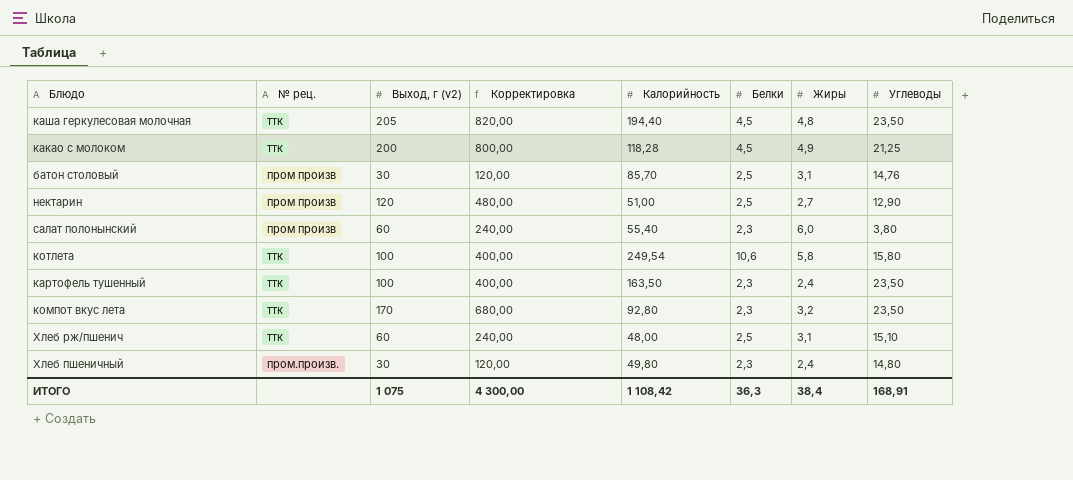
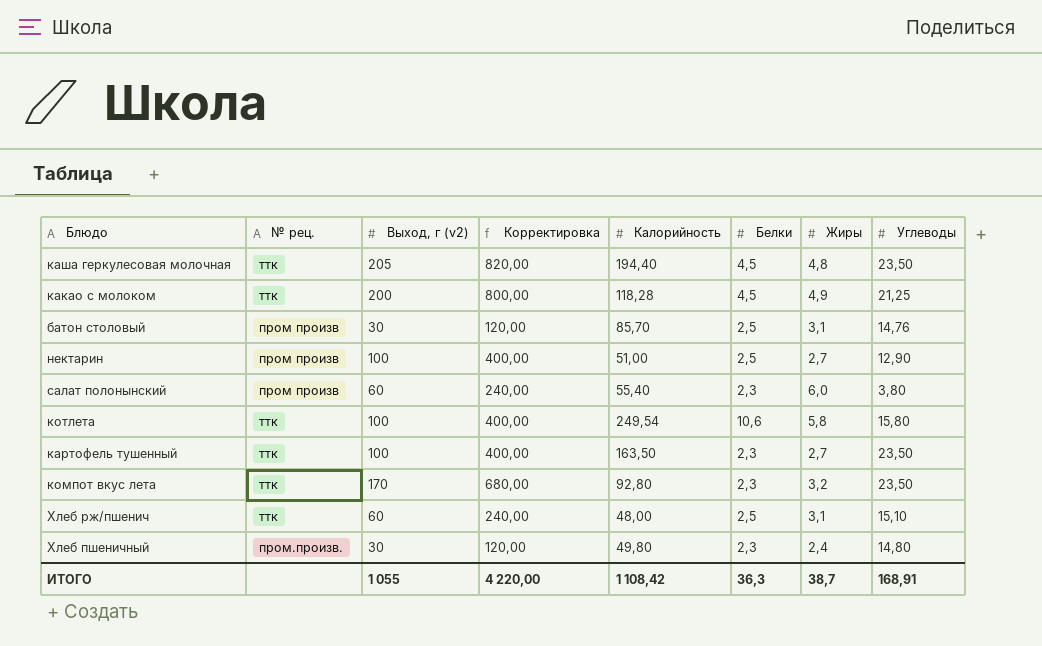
нектарин | Выход, г (v2): 120 -> 100
нектарин | Корректировка: 480,00 -> 400,00
картофель тушенный | Жиры: 2,4 -> 2,7
ИТОГО | Выход, г (v2): 1 075 -> 1 055
ИТОГО | Корректировка: 4 300,00 -> 4 220,00
ИТОГО | Жиры: 38,4 -> 38,7

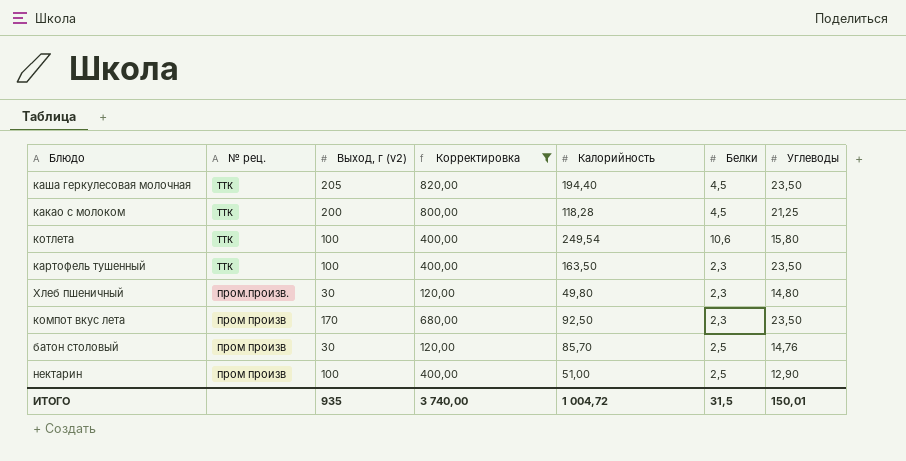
filter: none -> Корректировка != 240,00
row order: none -> № рец. descending
column Жиры | position: 7 -> none
компот вкус лета | № рец.: ттк -> пром произв
компот вкус лета | Калорийность: 92,80 -> 92,50
ИТОГО | Выход, г (v2): 1 055 -> 935
ИТОГО | Корректировка: 4 220,00 -> 3 740,00
ИТОГО | Калорийность: 1 108,42 -> 1 004,72
ИТОГО | Белки: 36,3 -> 31,5
ИТОГО | Углеводы: 168,91 -> 150,01

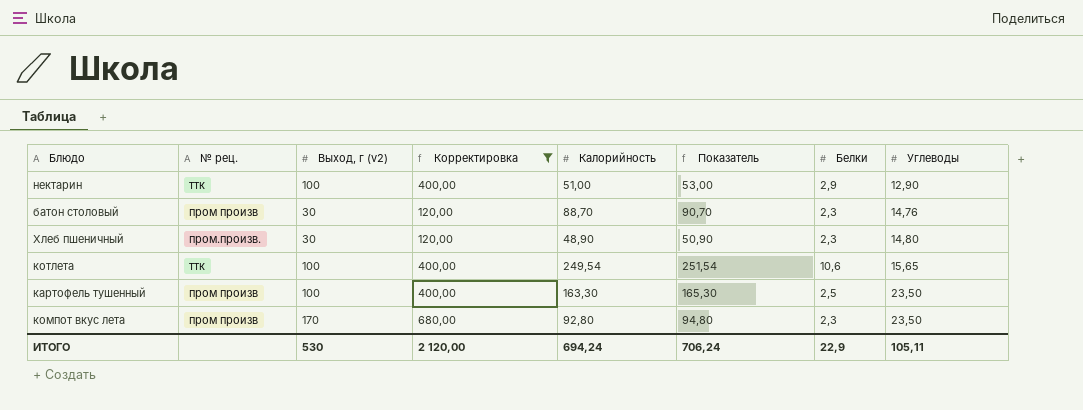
row order: № рец. descending -> Углеводы ascending
column Показатель | formula: none -> [Калорийность] + 2
row каша геркулесовая молочная: ттк | 205 | 820,00 | 194,40 | 4,5 | 23,50 -> none
row какао с молоком: ттк | 200 | 800,00 | 118,28 | 4,5 | 21,25 -> none
нектарин | № рец.: пром произв -> ттк
нектарин | Белки: 2,5 -> 2,9
батон столовый | Калорийность: 85,70 -> 88,70
батон столовый | Белки: 2,5 -> 2,3
Хлеб пшеничный | Калорийность: 49,80 -> 48,90
котлета | Углеводы: 15,80 -> 15,65
картофель тушенный | № рец.: ттк -> пром произв
картофель тушенный | Калорийность: 163,50 -> 163,30
картофель тушенный | Белки: 2,3 -> 2,5
компот вкус лета | Калорийность: 92,50 -> 92,80
ИТОГО | Выход, г (v2): 935 -> 530
ИТОГО | Корректировка: 3 740,00 -> 2 120,00
ИТОГО | Калорийность: 1 004,72 -> 694,24
ИТОГО | Белки: 31,5 -> 22,9
ИТОГО | Углеводы: 150,01 -> 105,11

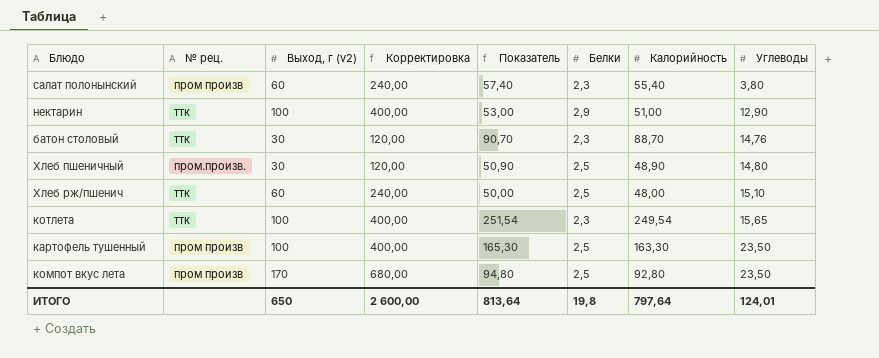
filter: Корректировка != 240,00 -> none
column Калорийность | position: 5 -> 7
батон столовый | № рец.: пром произв -> ттк
Хлеб пшеничный | Белки: 2,3 -> 2,5
котлета | Белки: 10,6 -> 2,3
компот вкус лета | Белки: 2,3 -> 2,5
ИТОГО | Выход, г (v2): 530 -> 650
ИТОГО | Корректировка: 2 120,00 -> 2 600,00
ИТОГО | Показатель: 706,24 -> 813,64
ИТОГО | Белки: 22,9 -> 19,8
ИТОГО | Калорийность: 694,24 -> 797,64
ИТОГО | Углеводы: 105,11 -> 124,01

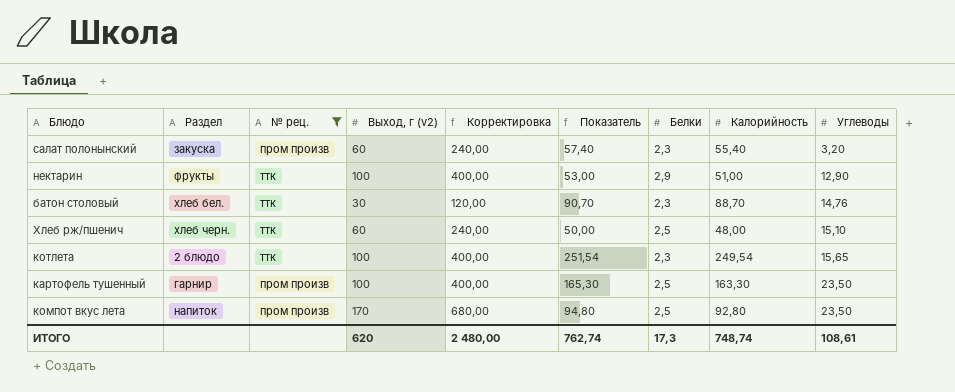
filter: none -> № рец. != пром.произв.
column Раздел | position: none -> 2
салат полонынский | Углеводы: 3,80 -> 3,20
ИТОГО | Выход, г (v2): 650 -> 620
ИТОГО | Корректировка: 2 600,00 -> 2 480,00
ИТОГО | Показатель: 813,64 -> 762,74
ИТОГО | Белки: 19,8 -> 17,3
ИТОГО | Калорийность: 797,64 -> 748,74
ИТОГО | Углеводы: 124,01 -> 108,61

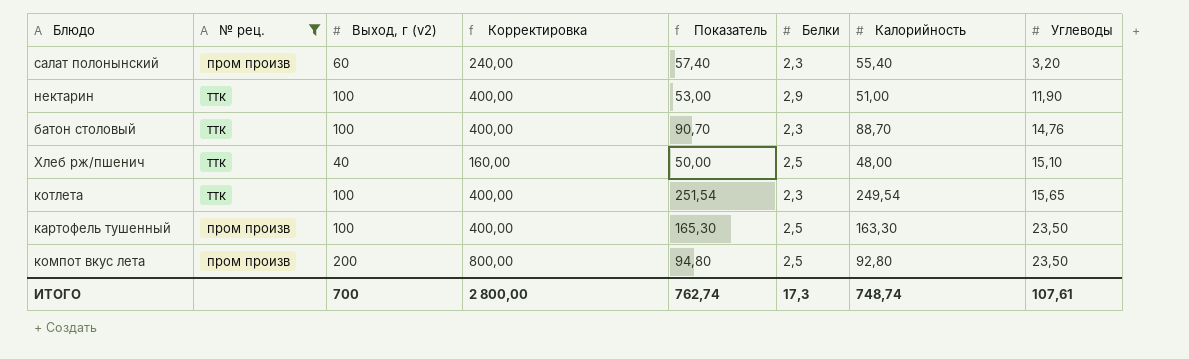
column Раздел | position: 2 -> none
нектарин | Углеводы: 12,90 -> 11,90
батон столовый | Выход, г (v2): 30 -> 100
батон столовый | Корректировка: 120,00 -> 400,00
Хлеб рж/пшенич | Выход, г (v2): 60 -> 40
Хлеб рж/пшенич | Корректировка: 240,00 -> 160,00
компот вкус лета | Выход, г (v2): 170 -> 200
компот вкус лета | Корректировка: 680,00 -> 800,00
ИТОГО | Выход, г (v2): 620 -> 700
ИТОГО | Корректировка: 2 480,00 -> 2 800,00
ИТОГО | Углеводы: 108,61 -> 107,61

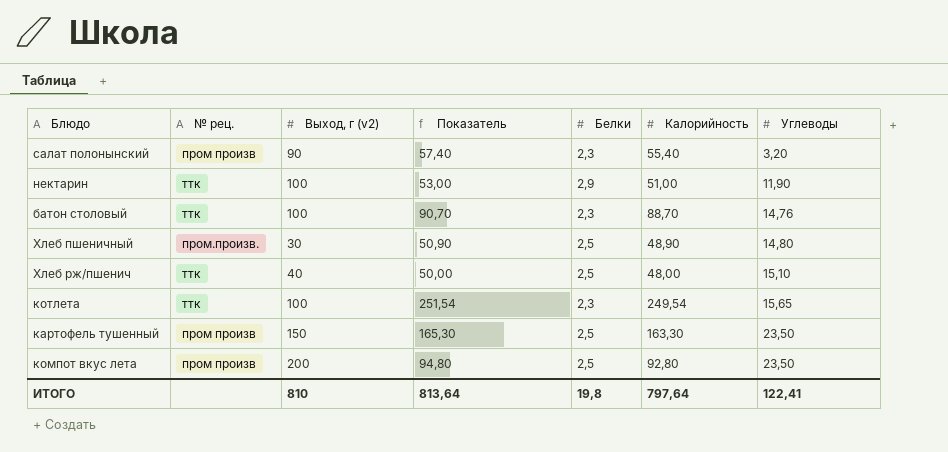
filter: № рец. != пром.произв. -> none
column Корректировка | formula: [Выход, г (v2)] * 4 -> none
салат полонынский | Выход, г (v2): 60 -> 90
картофель тушенный | Выход, г (v2): 100 -> 150
ИТОГО | Выход, г (v2): 700 -> 810
ИТОГО | Показатель: 762,74 -> 813,64
ИТОГО | Белки: 17,3 -> 19,8
ИТОГО | Калорийность: 748,74 -> 797,64
ИТОГО | Углеводы: 107,61 -> 122,41

